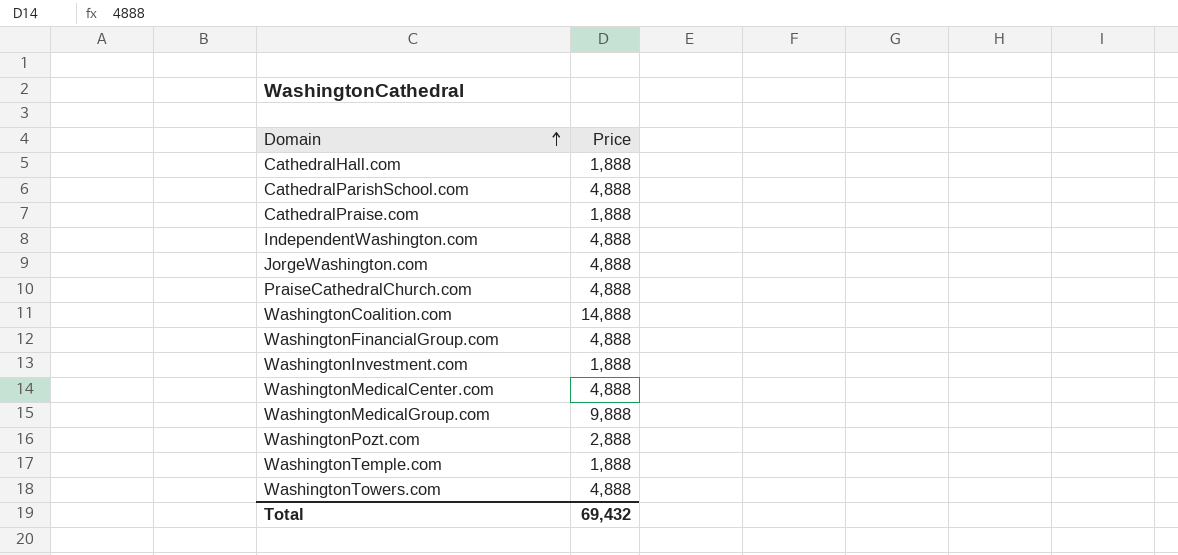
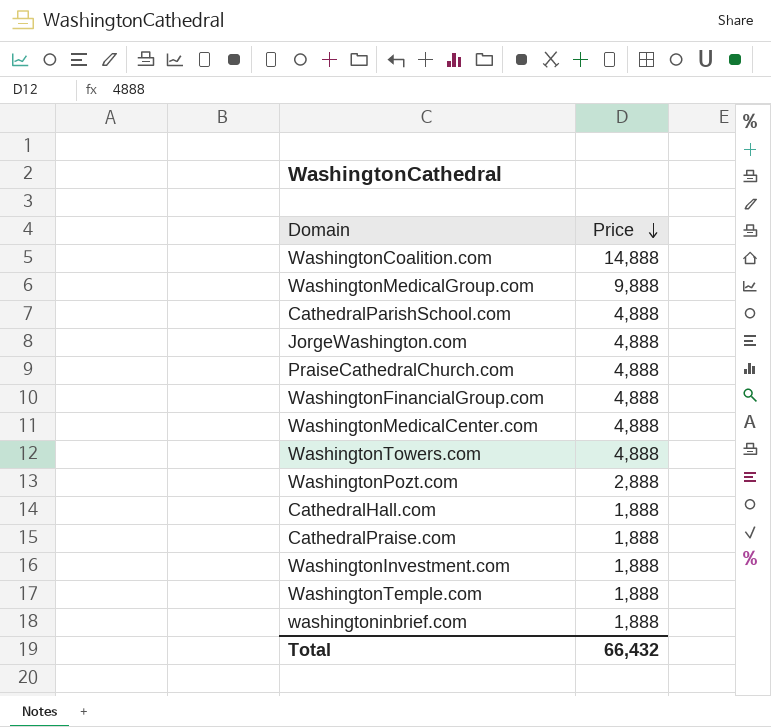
row order: Domain ascending -> Price descending
row IndependentWashington.com: 4,888 -> none
row washingtoninbrief.com: none -> 1,888
Total | Price: 69,432 -> 66,432

